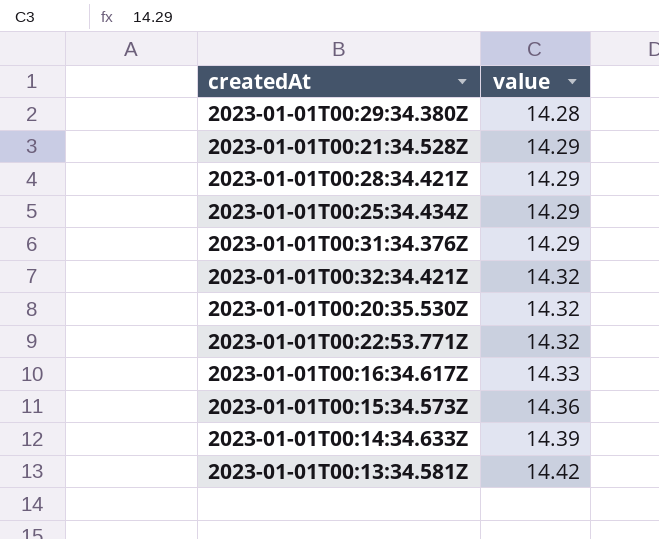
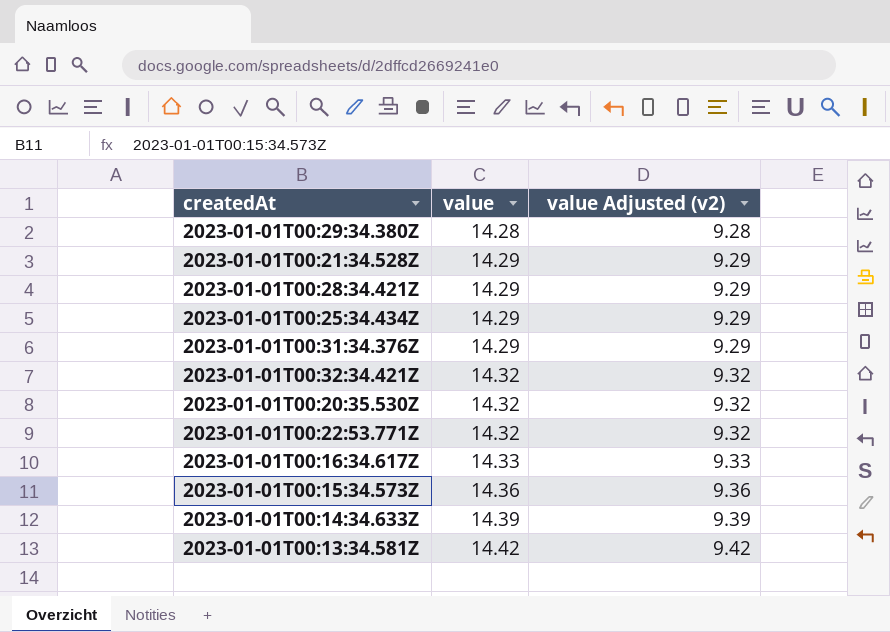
column value Adjusted (v2) | formula: none -> [value] - 5

